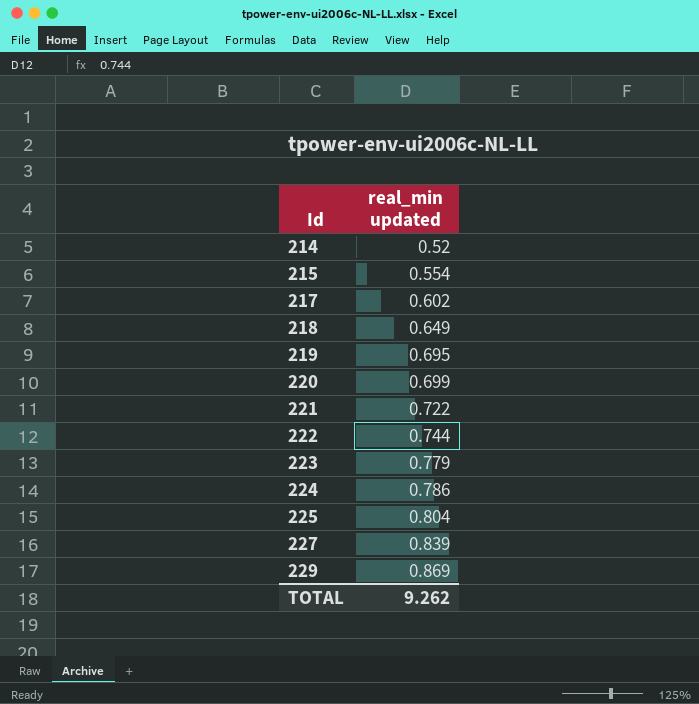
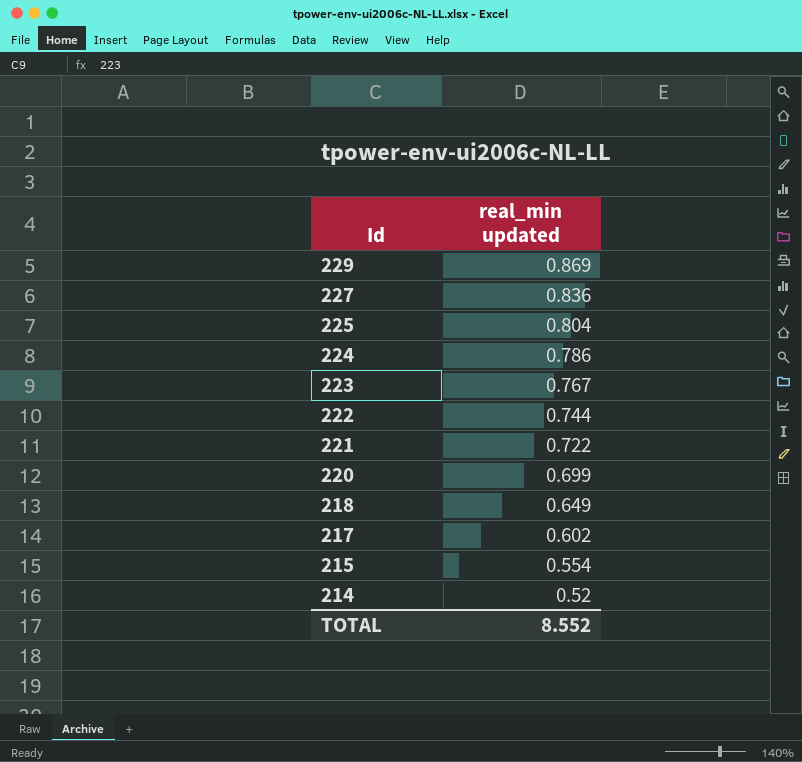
row order: Id ascending -> Id descending
row 219: 0.695 -> none
227 | real_min updated: 0.839 -> 0.836
223 | real_min updated: 0.779 -> 0.767
TOTAL | real_min updated: 9.262 -> 8.552

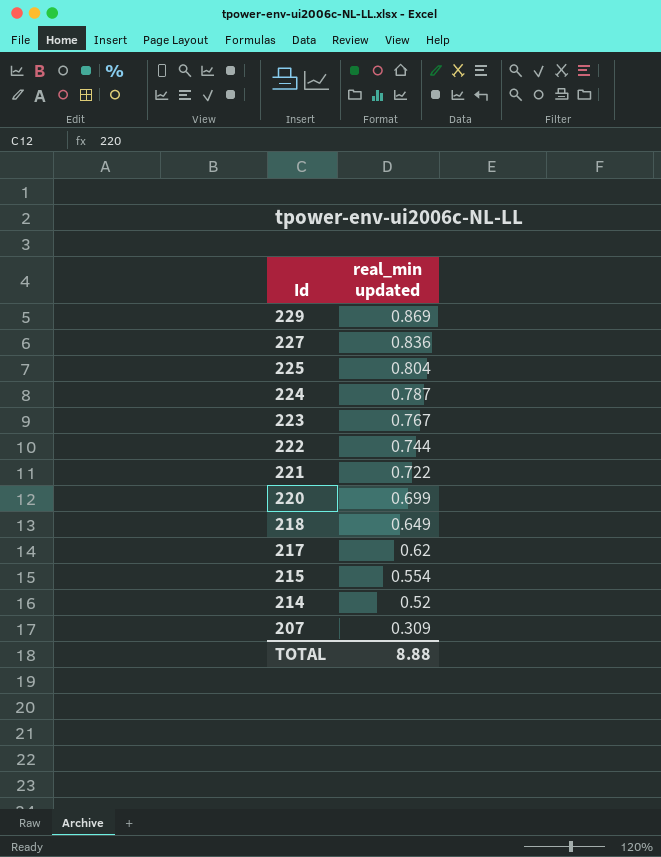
224 | real_min updated: 0.786 -> 0.787
217 | real_min updated: 0.602 -> 0.62
row 207: none -> 0.309
TOTAL | real_min updated: 8.552 -> 8.88

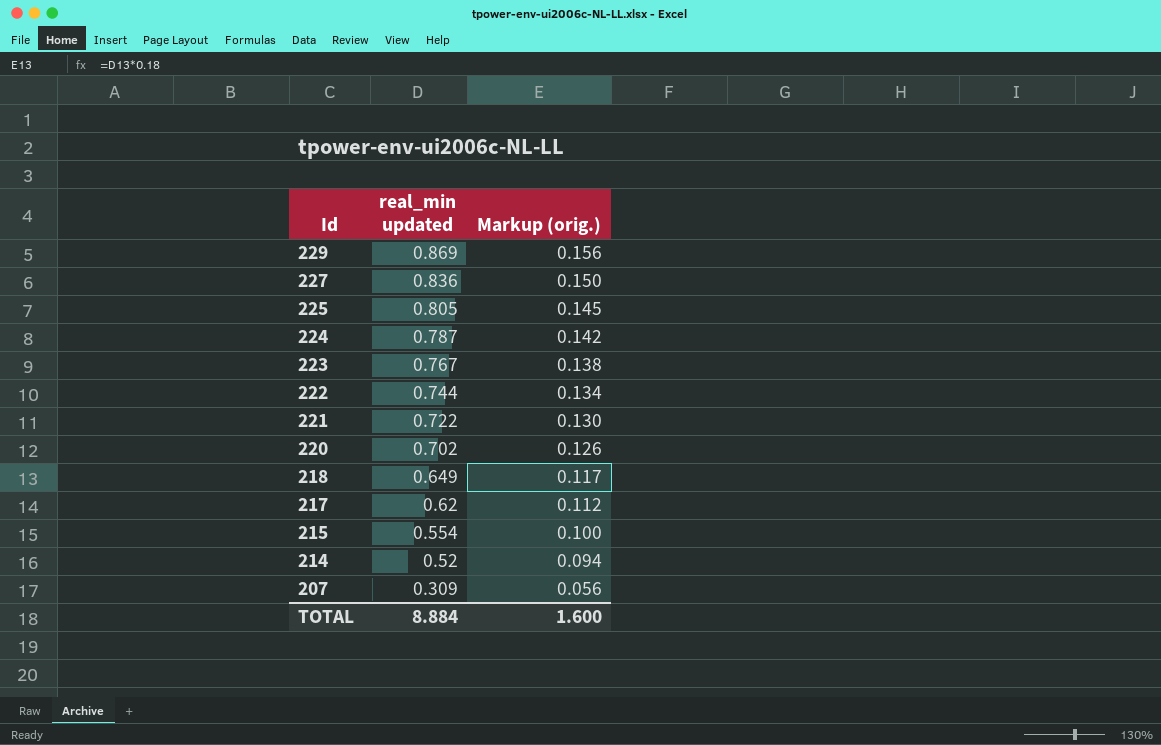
column Markup (orig.) | formula: none -> [real_min updated] * 0.18
225 | real_min updated: 0.804 -> 0.805
220 | real_min updated: 0.699 -> 0.702
TOTAL | real_min updated: 8.88 -> 8.884

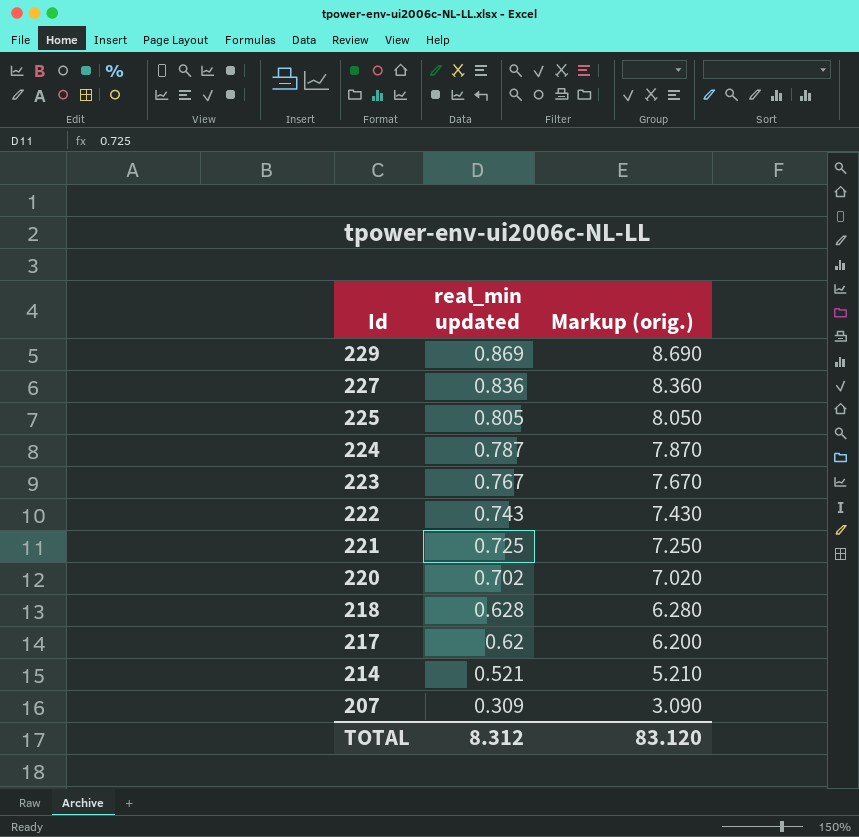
column Markup (orig.) | formula: [real_min updated] * 0.18 -> [real_min updated] * 10
row 215: 0.554 | 0.100 -> none
222 | real_min updated: 0.744 -> 0.743
221 | real_min updated: 0.722 -> 0.725
218 | real_min updated: 0.649 -> 0.628
214 | real_min updated: 0.52 -> 0.521
TOTAL | real_min updated: 8.884 -> 8.312
TOTAL | Markup (orig.): 1.600 -> 83.120

